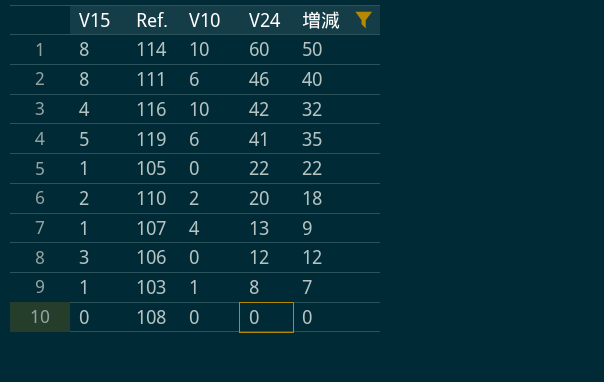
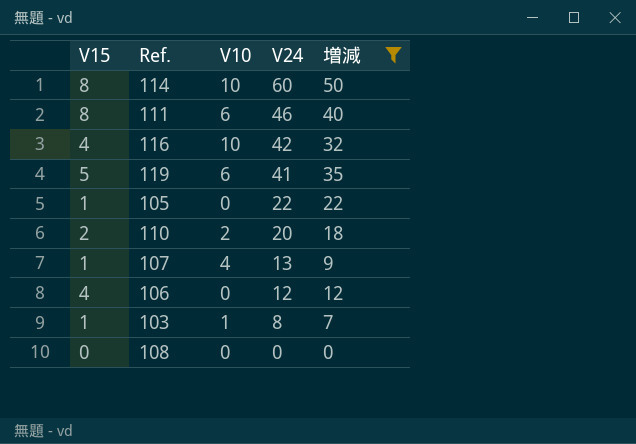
106 | V15: 3 -> 4

